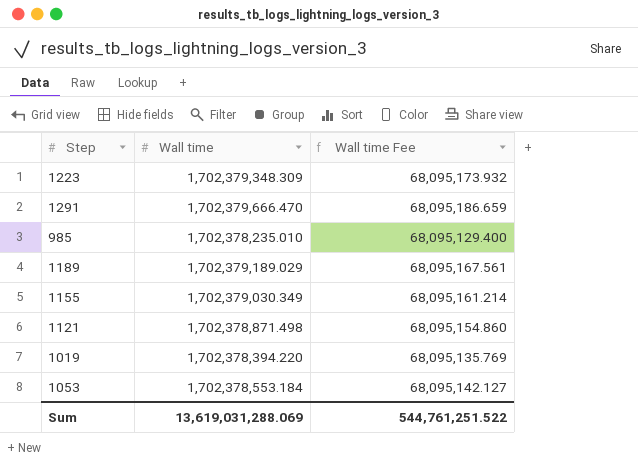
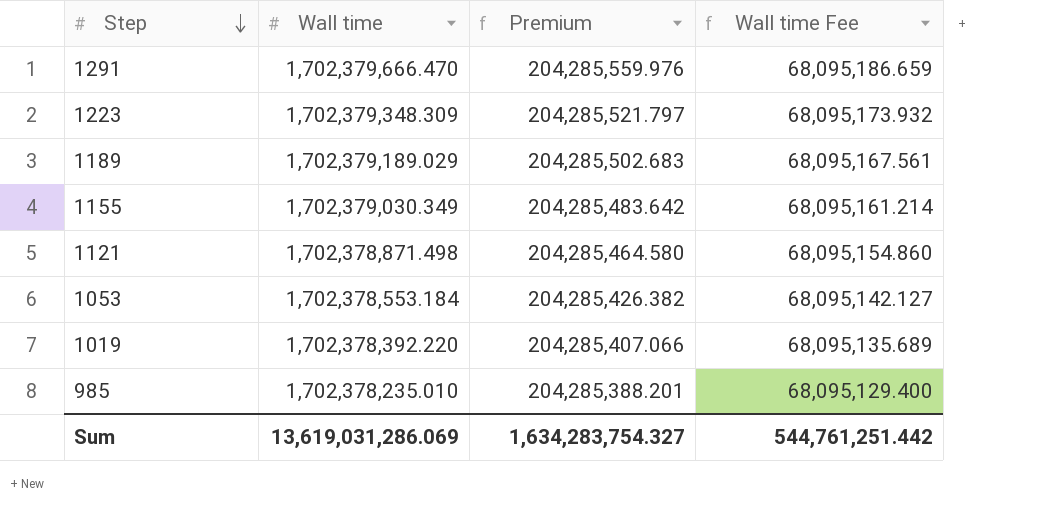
row order: none -> Step descending
column Premium | formula: none -> [Wall time] * 0.12
1019 | Wall time: 1,702,378,394.220 -> 1,702,378,392.220
1019 | Wall time Fee: 68,095,135.769 -> 68,095,135.689
Sum | Wall time: 13,619,031,288.069 -> 13,619,031,286.069
Sum | Wall time Fee: 544,761,251.522 -> 544,761,251.442

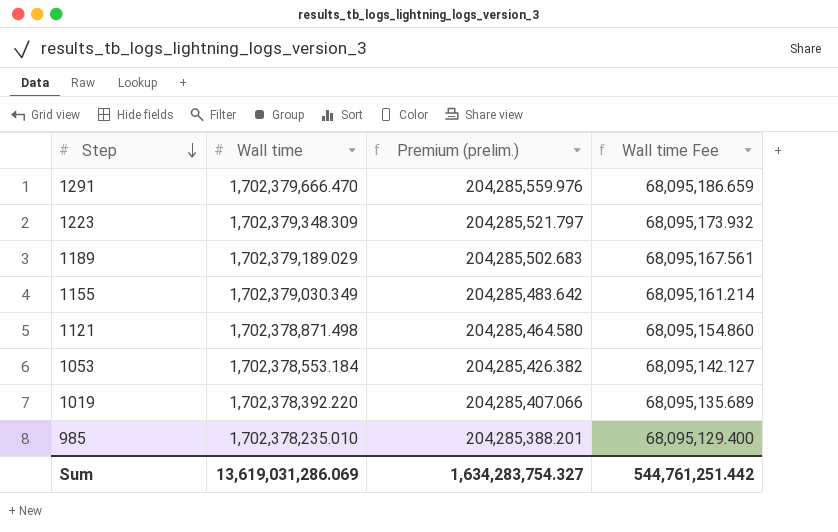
column name: Premium -> Premium (prelim.)

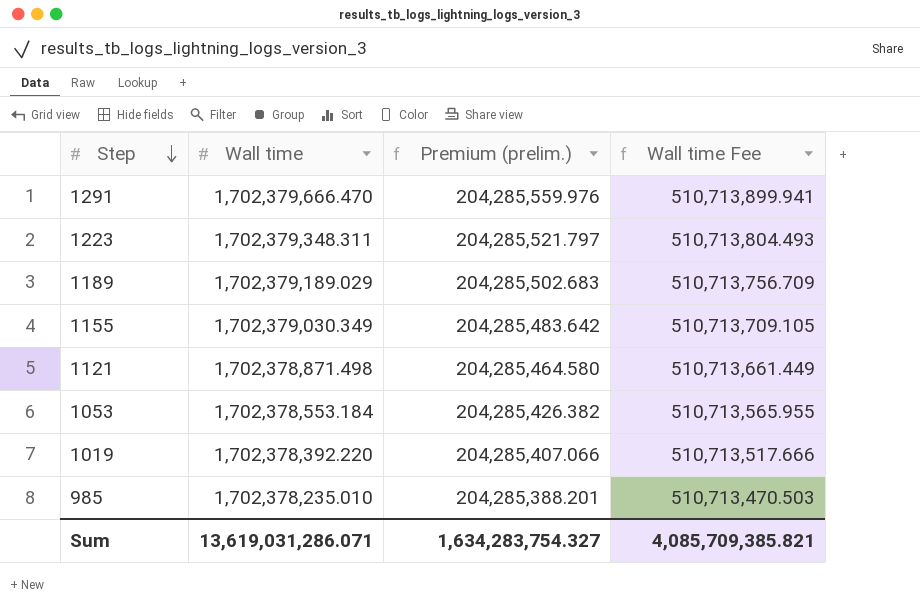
column Wall time Fee | formula: [Wall time] * 0.04 -> [Wall time] * 0.3
1223 | Wall time: 1,702,379,348.309 -> 1,702,379,348.311
Sum | Wall time: 13,619,031,286.069 -> 13,619,031,286.071
Sum | Wall time Fee: 544,761,251.442 -> 4,085,709,385.821

